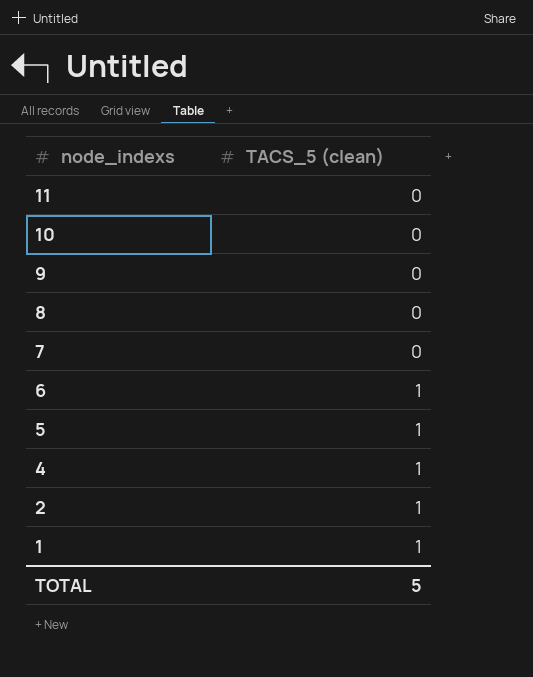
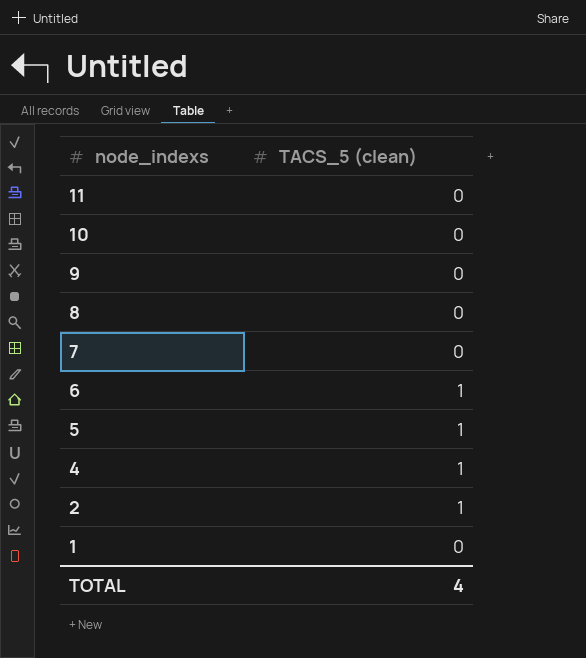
1 | TACS_5 (clean): 1 -> 0
TOTAL | TACS_5 (clean): 5 -> 4

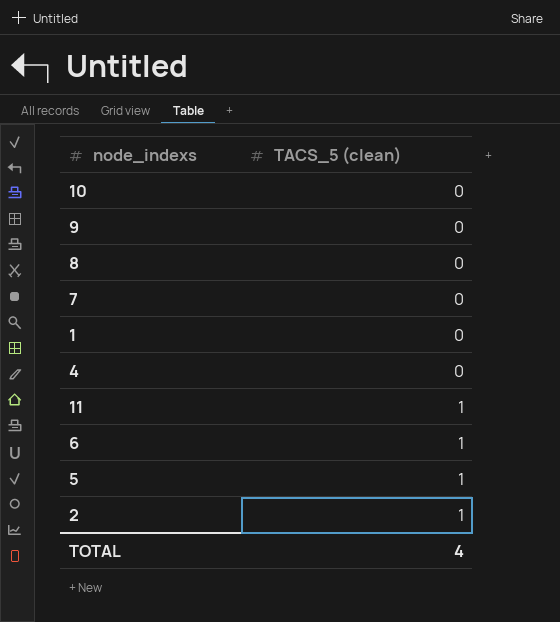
row order: node_indexs descending -> TACS_5 (clean) ascending
4 | TACS_5 (clean): 1 -> 0
11 | TACS_5 (clean): 0 -> 1

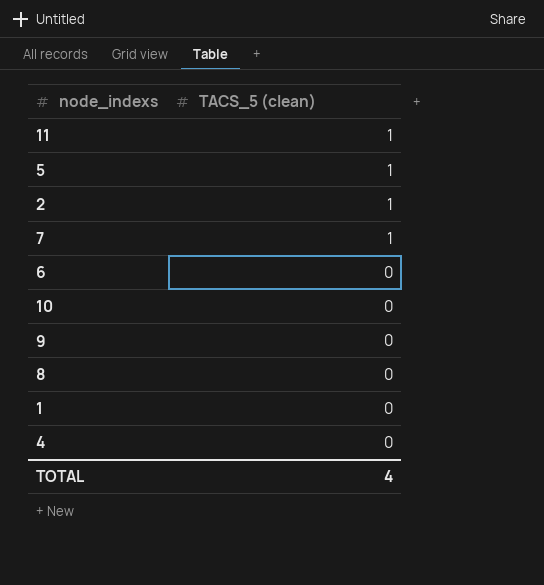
row order: TACS_5 (clean) ascending -> TACS_5 (clean) descending
7 | TACS_5 (clean): 0 -> 1
6 | TACS_5 (clean): 1 -> 0

